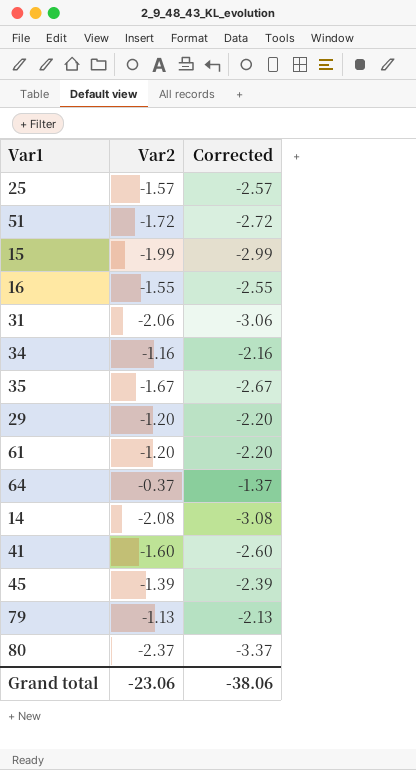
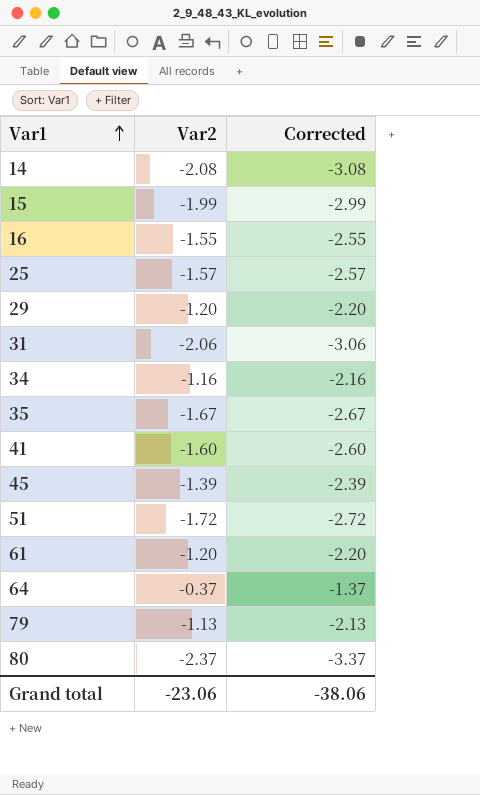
row order: none -> Var1 ascending

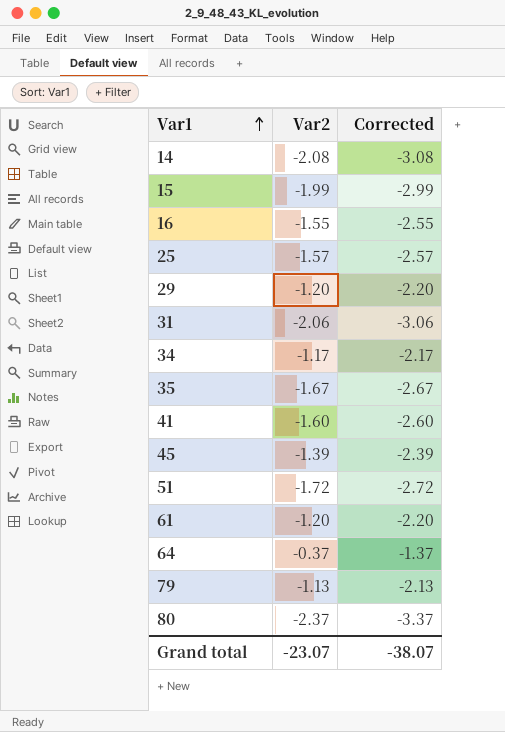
34 | Var2: -1.16 -> -1.17
34 | Corrected: -2.16 -> -2.17
Grand total | Var2: -23.06 -> -23.07
Grand total | Corrected: -38.06 -> -38.07

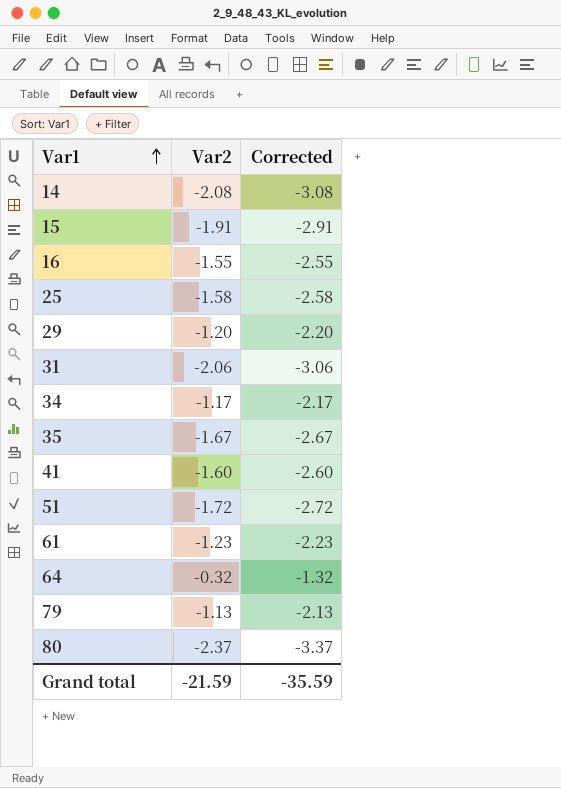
row 45: -1.39 | -2.39 -> none
15 | Var2: -1.99 -> -1.91
15 | Corrected: -2.99 -> -2.91
25 | Var2: -1.57 -> -1.58
25 | Corrected: -2.57 -> -2.58
61 | Var2: -1.20 -> -1.23
61 | Corrected: -2.20 -> -2.23
64 | Var2: -0.37 -> -0.32
64 | Corrected: -1.37 -> -1.32
Grand total | Var2: -23.07 -> -21.59
Grand total | Corrected: -38.07 -> -35.59

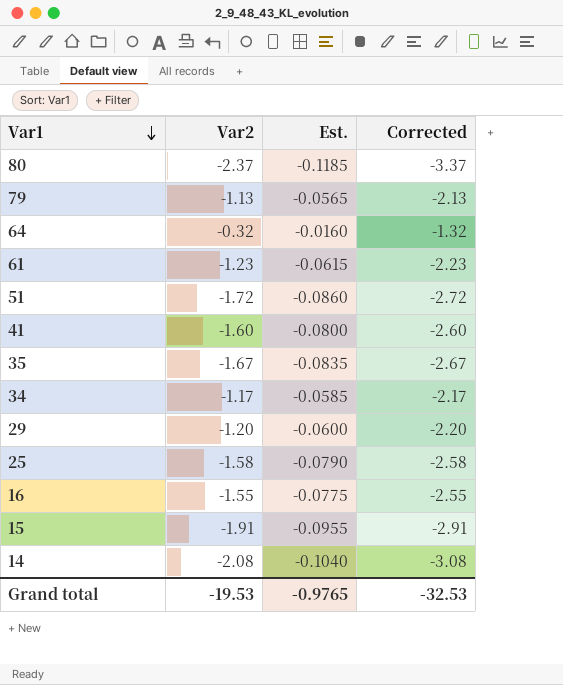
row order: Var1 ascending -> Var1 descending
column Est. | formula: none -> [Var2] * 0.05
row 31: -2.06 | -3.06 -> none
Grand total | Var2: -21.59 -> -19.53
Grand total | Corrected: -35.59 -> -32.53

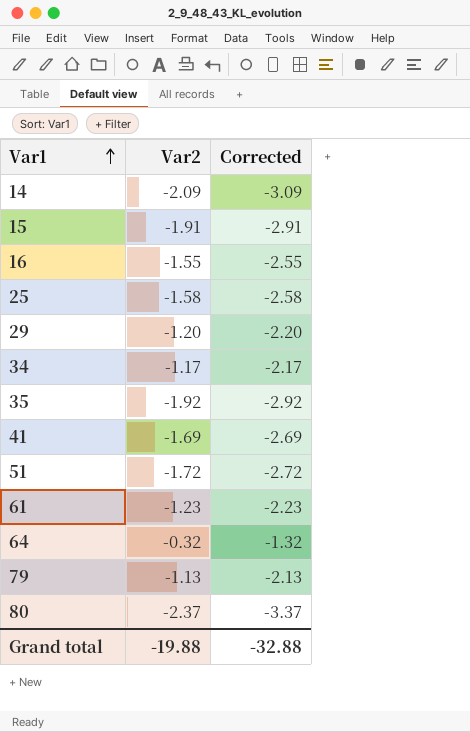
row order: Var1 descending -> Var1 ascending
column Est. | formula: [Var2] * 0.05 -> none
14 | Var2: -2.08 -> -2.09
14 | Corrected: -3.08 -> -3.09
35 | Var2: -1.67 -> -1.92
35 | Corrected: -2.67 -> -2.92
41 | Var2: -1.60 -> -1.69
41 | Corrected: -2.60 -> -2.69
Grand total | Var2: -19.53 -> -19.88
Grand total | Corrected: -32.53 -> -32.88

